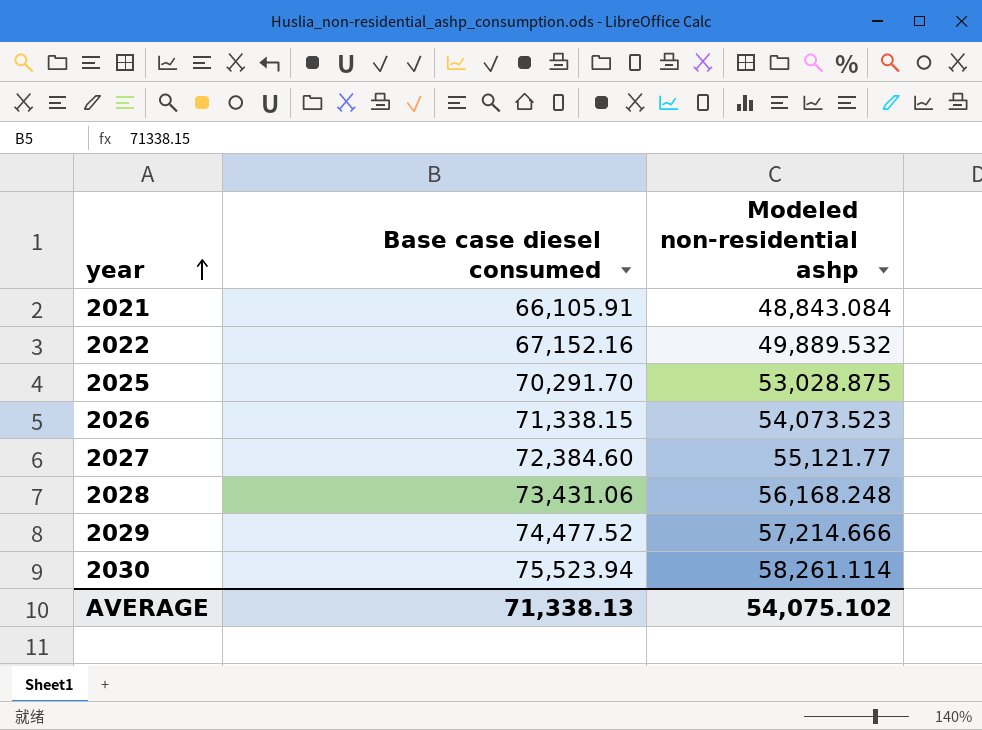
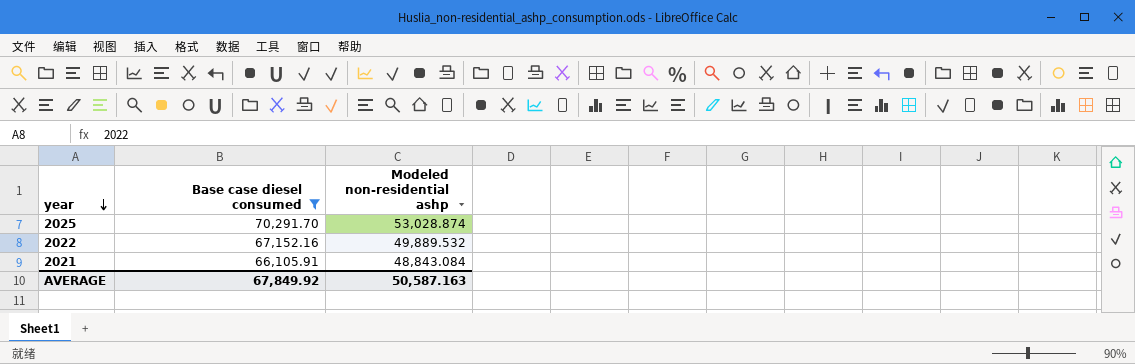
filter: none -> Base case diesel consumed <= 70,291.70
row order: year ascending -> year descending
2025 | Modeled non-residential ashp: 53,028.875 -> 53,028.874
AVERAGE | Base case diesel consumed: 71,338.13 -> 67,849.92
AVERAGE | Modeled non-residential ashp: 54,075.102 -> 50,587.163

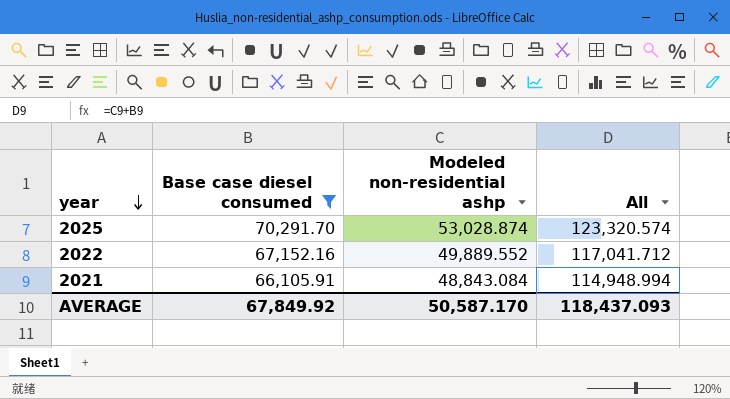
column All | formula: none -> [Base case diesel consumed] + [Modeled non-residential ashp]
2022 | Modeled non-residential ashp: 49,889.532 -> 49,889.552
AVERAGE | Modeled non-residential ashp: 50,587.163 -> 50,587.170

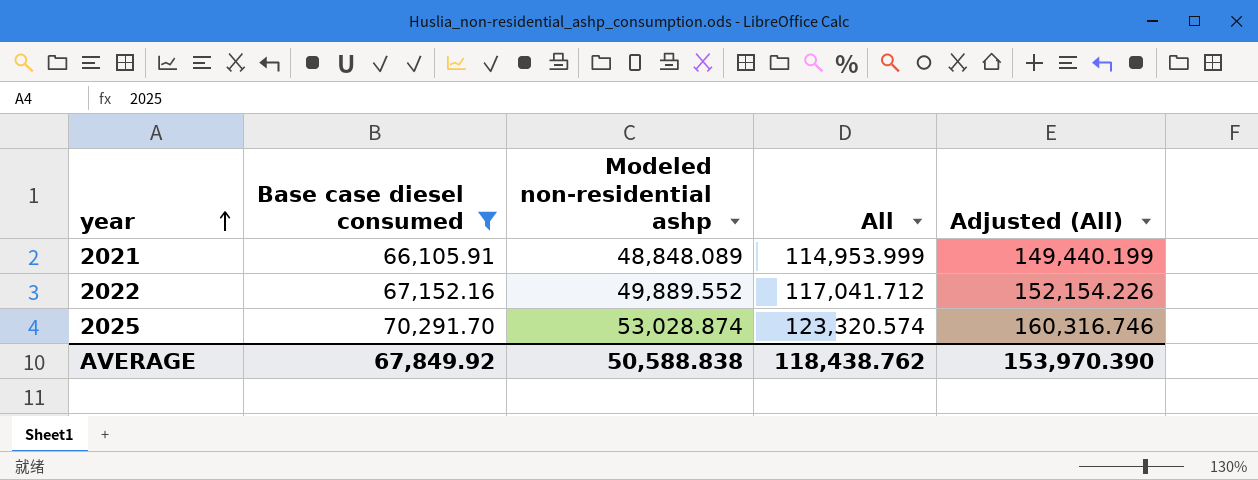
row order: year descending -> year ascending
column Adjusted (All) | formula: none -> [All] * 1.3
2021 | Modeled non-residential ashp: 48,843.084 -> 48,848.089
2021 | All: 114,948.994 -> 114,953.999
AVERAGE | Modeled non-residential ashp: 50,587.170 -> 50,588.838
AVERAGE | All: 118,437.093 -> 118,438.762

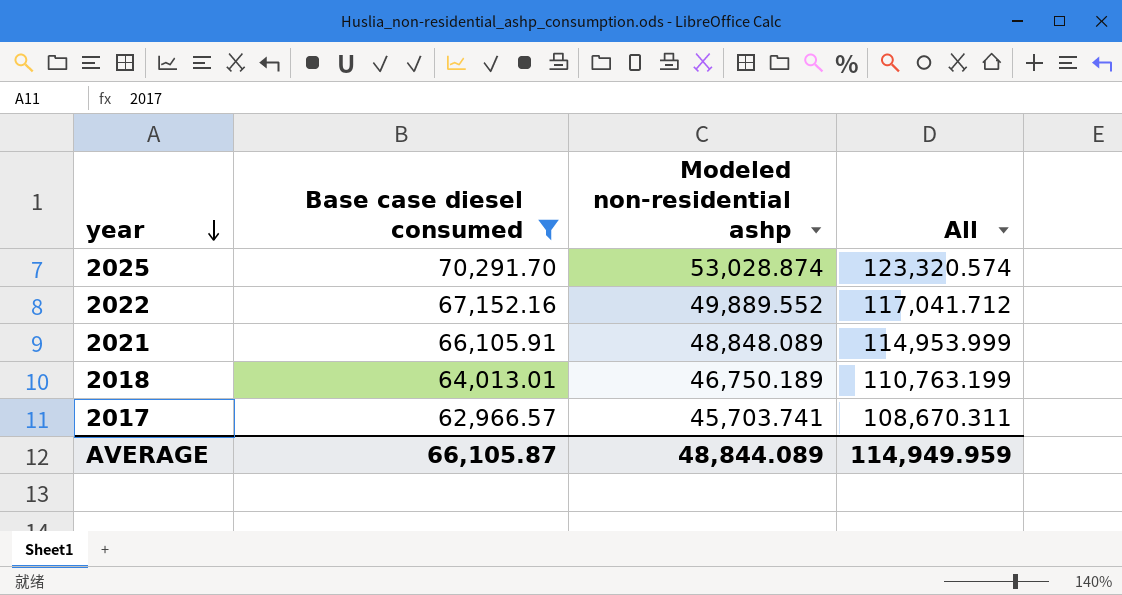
row order: year ascending -> year descending
column Adjusted (All) | formula: [All] * 1.3 -> none
row 2018: none -> 64,013.01 | 46,750.189 | 110,763.199
row 2017: none -> 62,966.57 | 45,703.741 | 108,670.311
AVERAGE | Base case diesel consumed: 67,849.92 -> 66,105.87
AVERAGE | Modeled non-residential ashp: 50,588.838 -> 48,844.089
AVERAGE | All: 118,438.762 -> 114,949.959

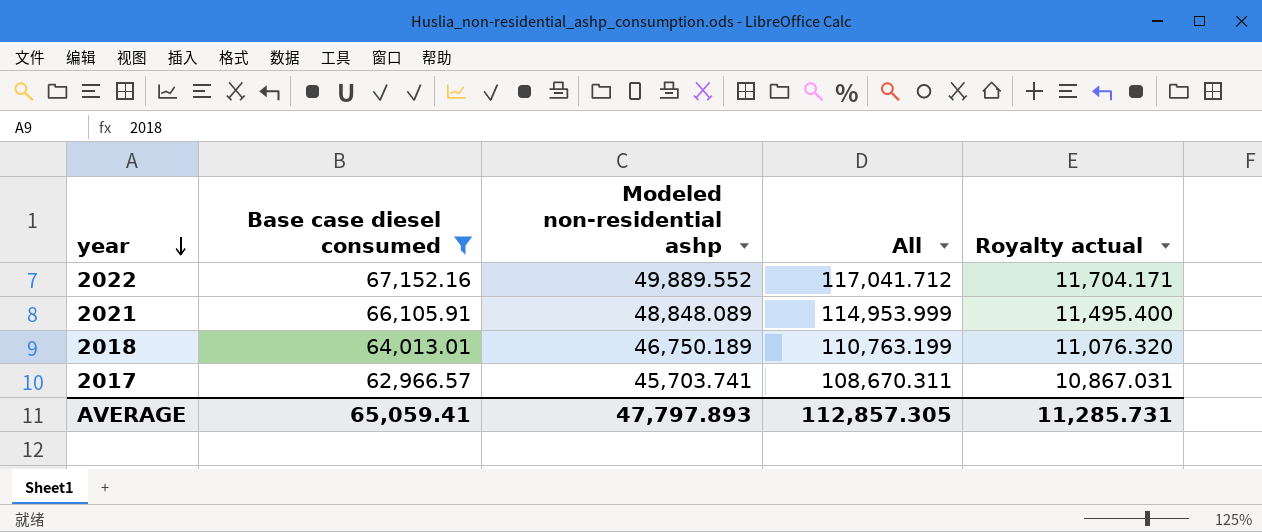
column Royalty actual | formula: none -> [All] * 0.1
row 2025: 70,291.70 | 53,028.874 | 123,320.574 -> none
AVERAGE | Base case diesel consumed: 66,105.87 -> 65,059.41
AVERAGE | Modeled non-residential ashp: 48,844.089 -> 47,797.893
AVERAGE | All: 114,949.959 -> 112,857.305

